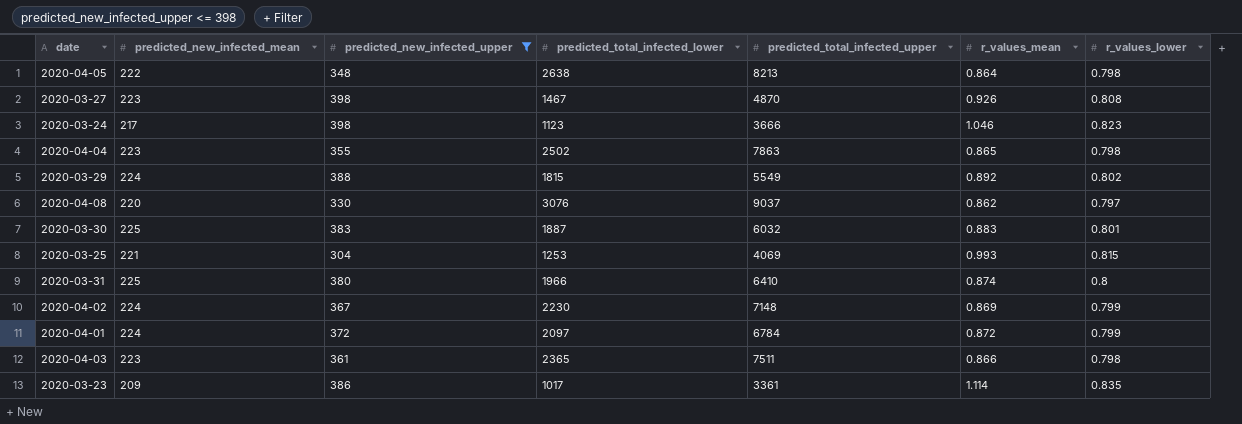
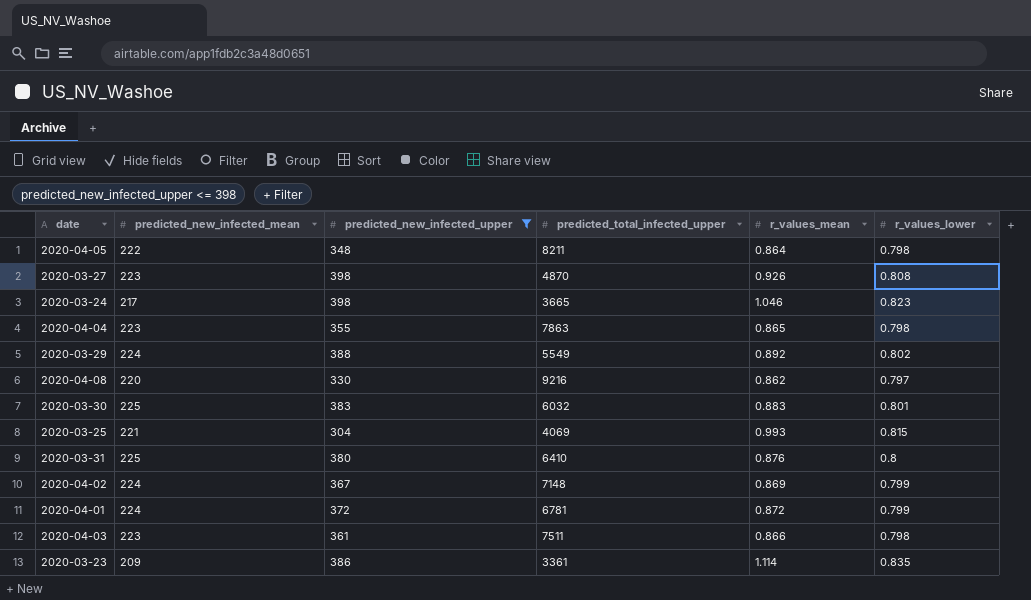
column predicted_total_infected_lower | position: 4 -> none
2020-04-05 | predicted_total_infected_upper: 8213 -> 8211
2020-03-24 | predicted_total_infected_upper: 3666 -> 3665
2020-04-08 | predicted_total_infected_upper: 9037 -> 9216
2020-03-31 | r_values_mean: 0.874 -> 0.876
2020-04-01 | predicted_total_infected_upper: 6784 -> 6781

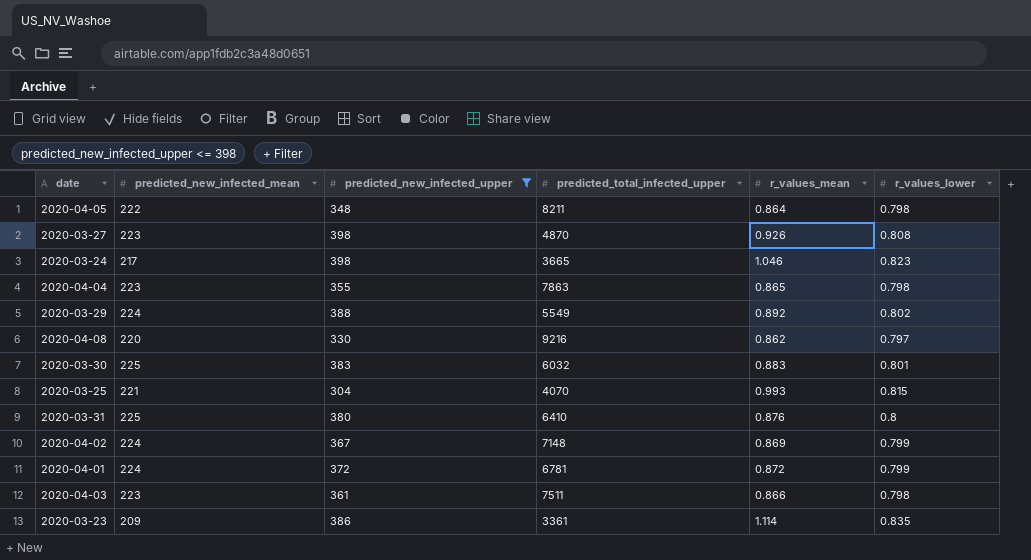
2020-03-25 | predicted_total_infected_upper: 4069 -> 4070

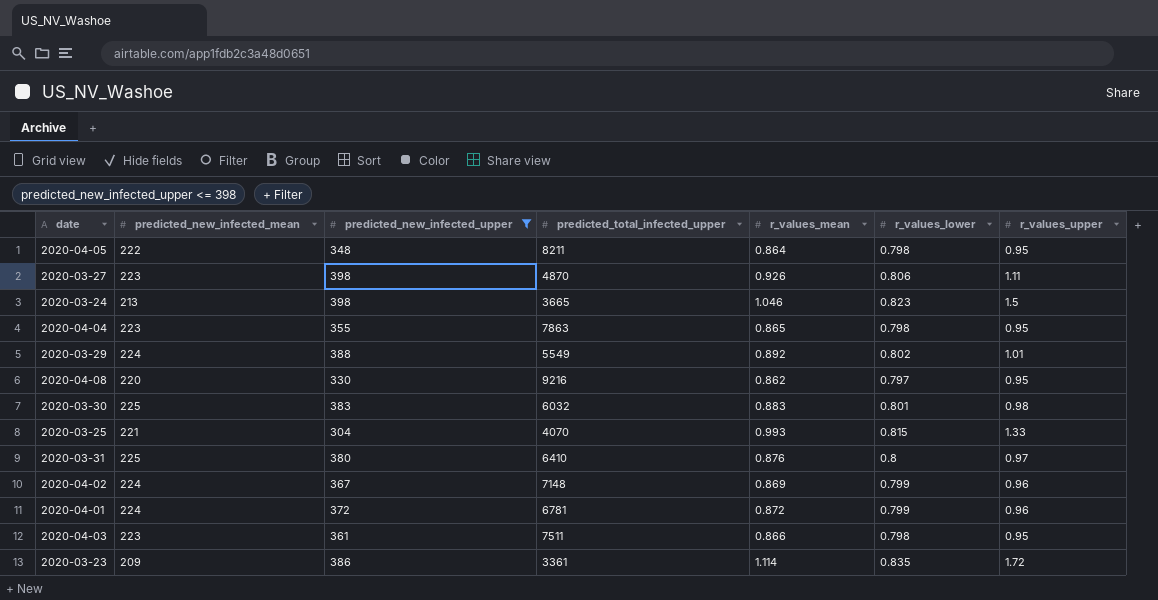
column r_values_upper | position: none -> 7
2020-03-27 | r_values_lower: 0.808 -> 0.806
2020-03-24 | predicted_new_infected_mean: 217 -> 213

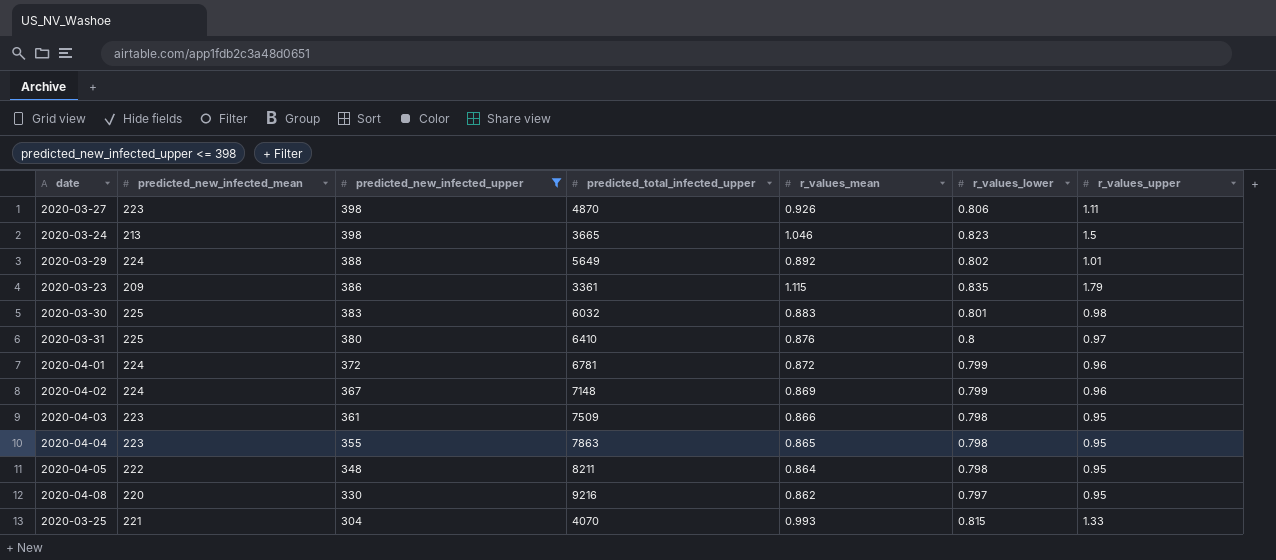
row order: none -> predicted_new_infected_upper descending
2020-03-29 | predicted_total_infected_upper: 5549 -> 5649
2020-03-23 | r_values_mean: 1.114 -> 1.115
2020-03-23 | r_values_upper: 1.72 -> 1.79
2020-04-03 | predicted_total_infected_upper: 7511 -> 7509

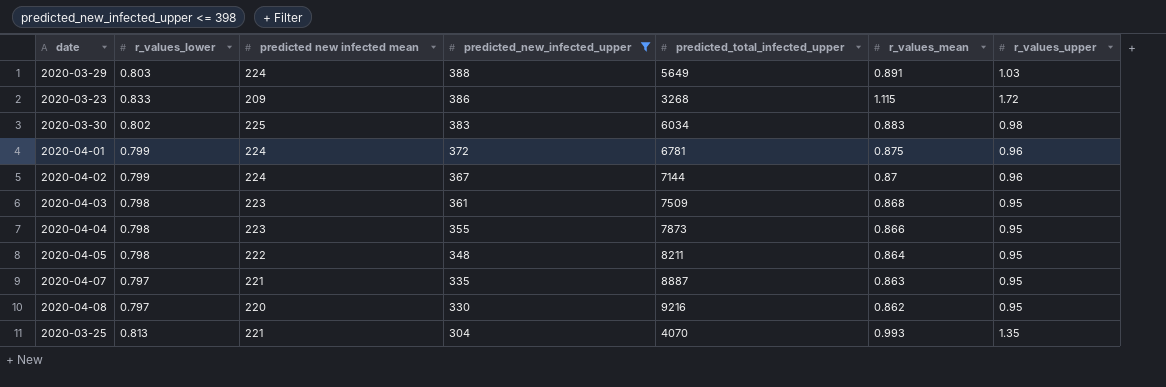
column r_values_lower | position: 6 -> 2
column name: predicted_new_infected_mean -> predicted new infected mean
row 2020-03-27: 223 | 398 | 4870 | 0.926 | 0.806 | 1.11 -> none
row 2020-03-24: 213 | 398 | 3665 | 1.046 | 0.823 | 1.5 -> none
row 2020-03-31: 225 | 380 | 6410 | 0.876 | 0.8 | 0.97 -> none
2020-03-29 | r_values_lower: 0.802 -> 0.803
2020-03-29 | r_values_mean: 0.892 -> 0.891
2020-03-29 | r_values_upper: 1.01 -> 1.03
2020-03-23 | r_values_lower: 0.835 -> 0.833
2020-03-23 | predicted_total_infected_upper: 3361 -> 3268
2020-03-23 | r_values_upper: 1.79 -> 1.72
2020-03-30 | r_values_lower: 0.801 -> 0.802
2020-03-30 | predicted_total_infected_upper: 6032 -> 6034
2020-04-01 | r_values_mean: 0.872 -> 0.875
2020-04-02 | predicted_total_infected_upper: 7148 -> 7144
2020-04-02 | r_values_mean: 0.869 -> 0.87
2020-04-03 | r_values_mean: 0.866 -> 0.868
2020-04-04 | predicted_total_infected_upper: 7863 -> 7873
2020-04-04 | r_values_mean: 0.865 -> 0.866
row 2020-04-07: none -> 0.797 | 221 | 335 | 8887 | 0.863 | 0.95
2020-03-25 | r_values_lower: 0.815 -> 0.813
2020-03-25 | r_values_upper: 1.33 -> 1.35

